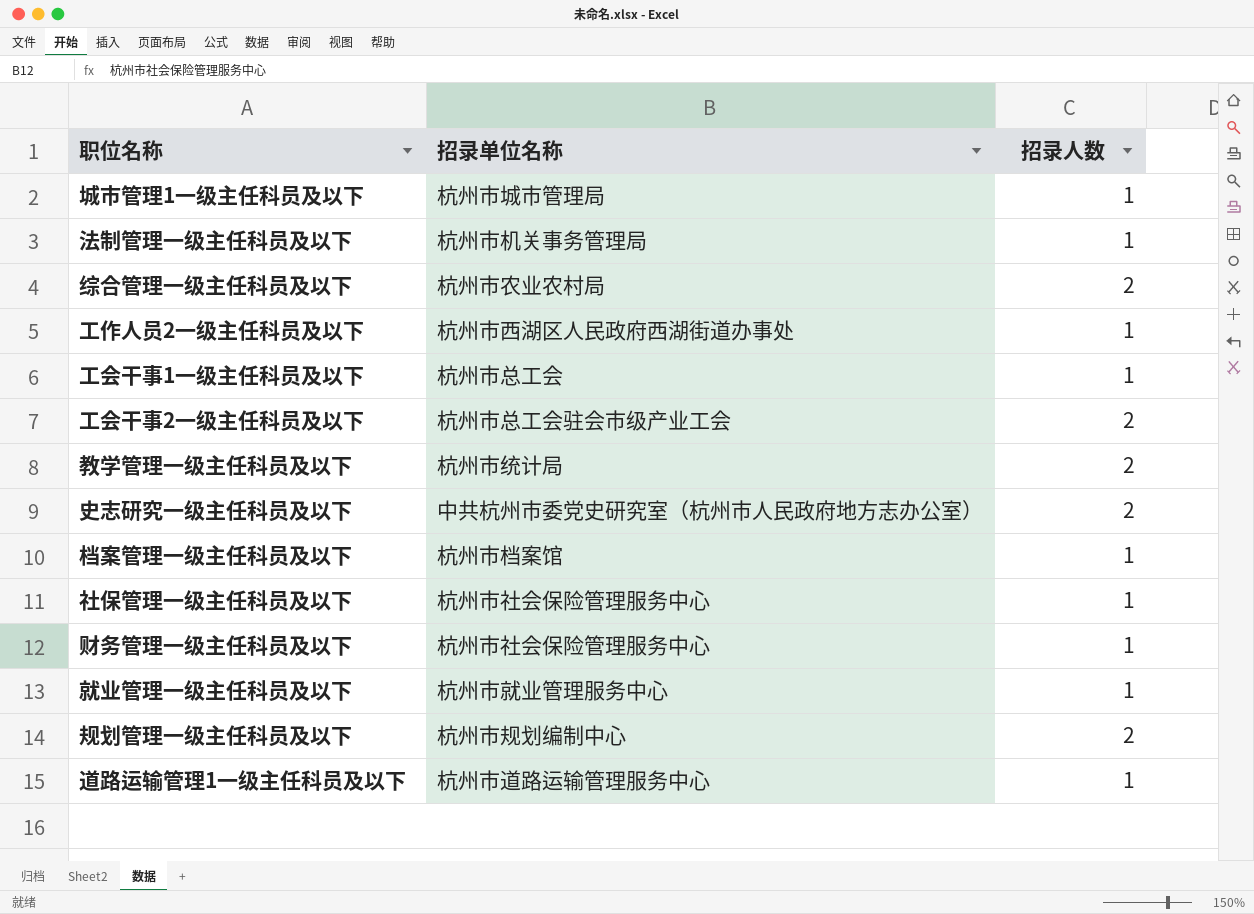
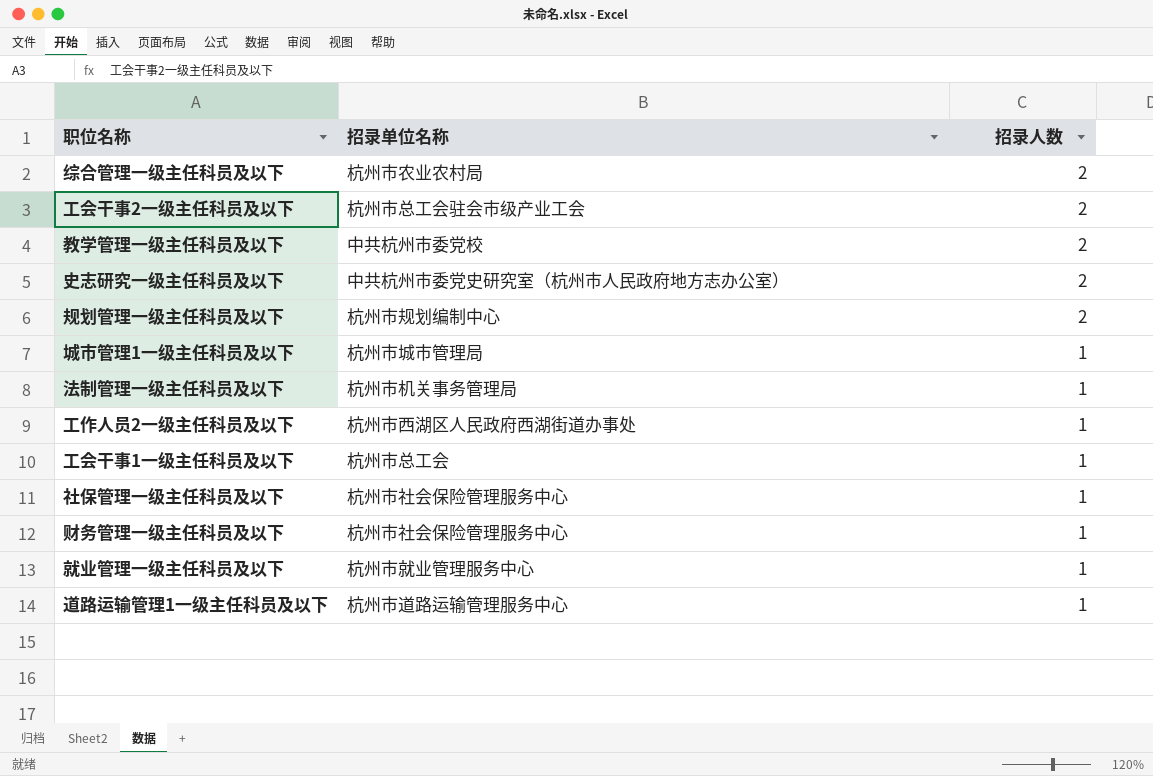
row order: none -> 招录人数 descending
row 档案管理一级主任科员及以下: 杭州市档案馆 | 1 -> none
教学管理一级主任科员及以下 | 招录单位名称: 杭州市统计局 -> 中共杭州市委党校

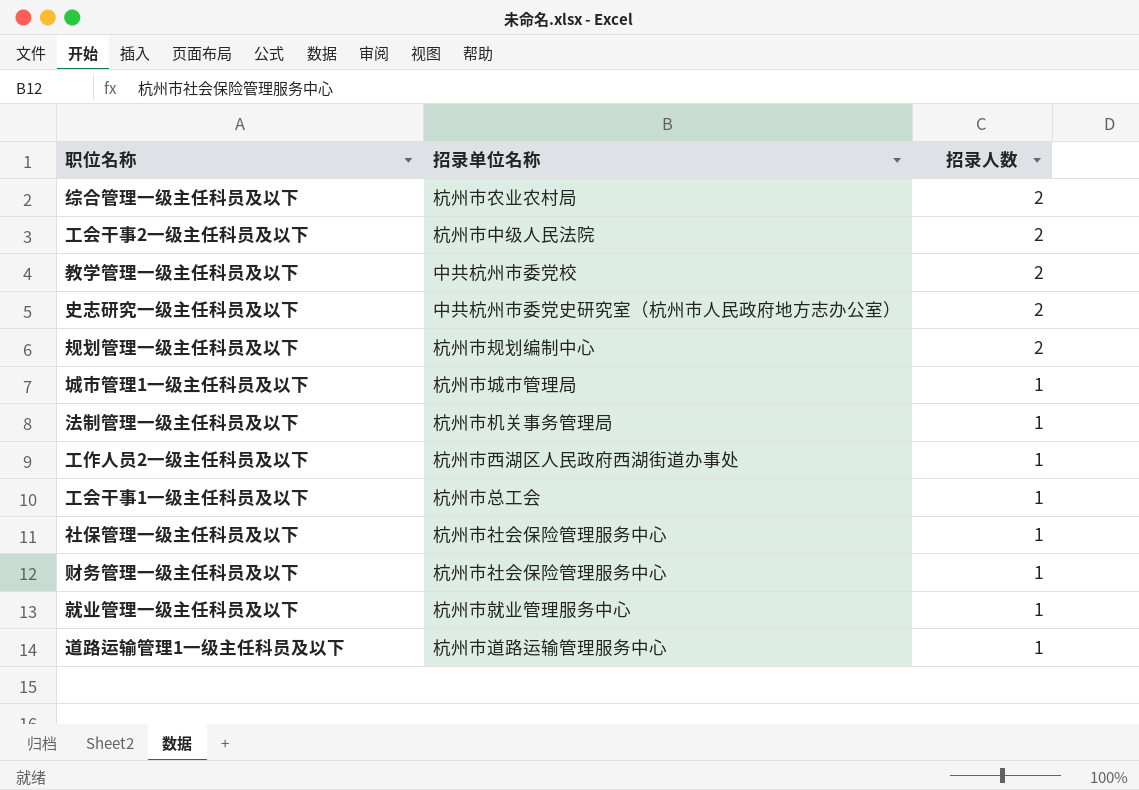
工会干事2一级主任科员及以下 | 招录单位名称: 杭州市总工会驻会市级产业工会 -> 杭州市中级人民法院

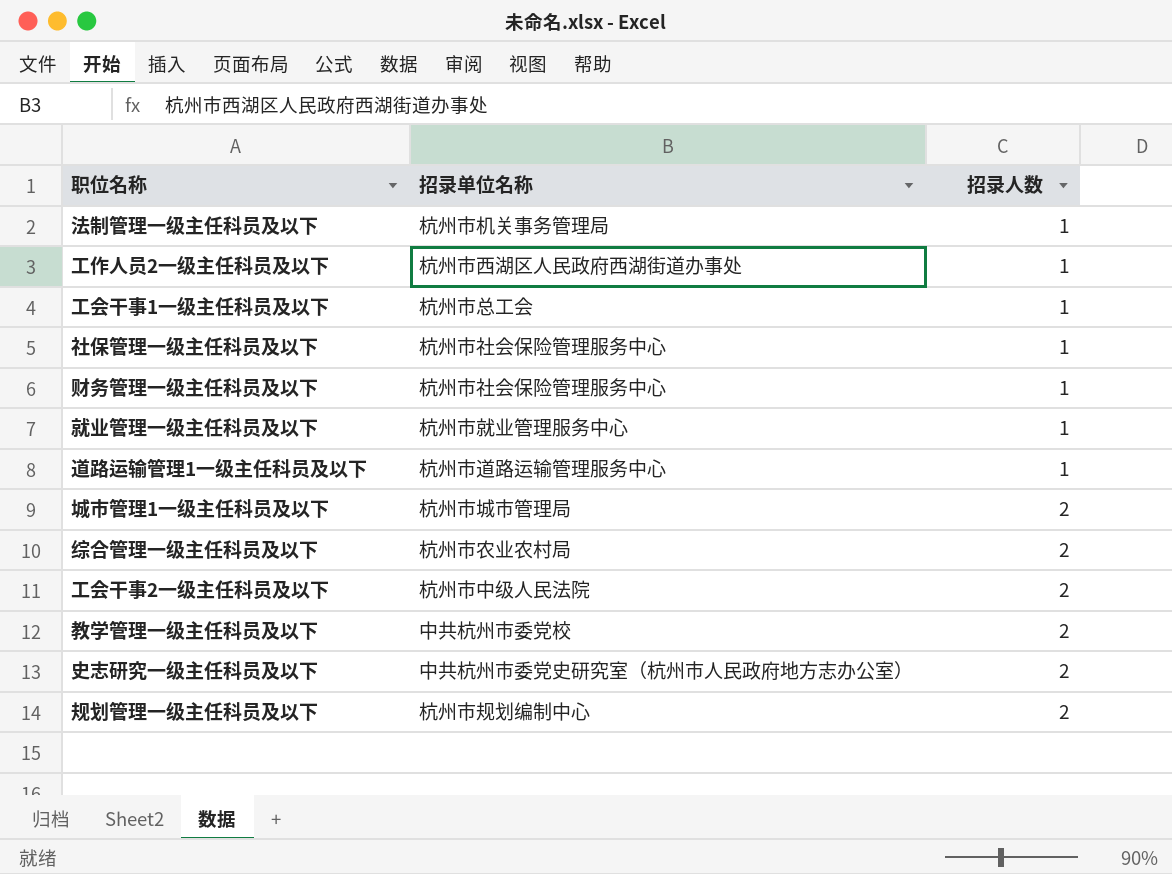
row order: 招录人数 descending -> 招录人数 ascending
城市管理1一级主任科员及以下 | 招录人数: 1 -> 2

